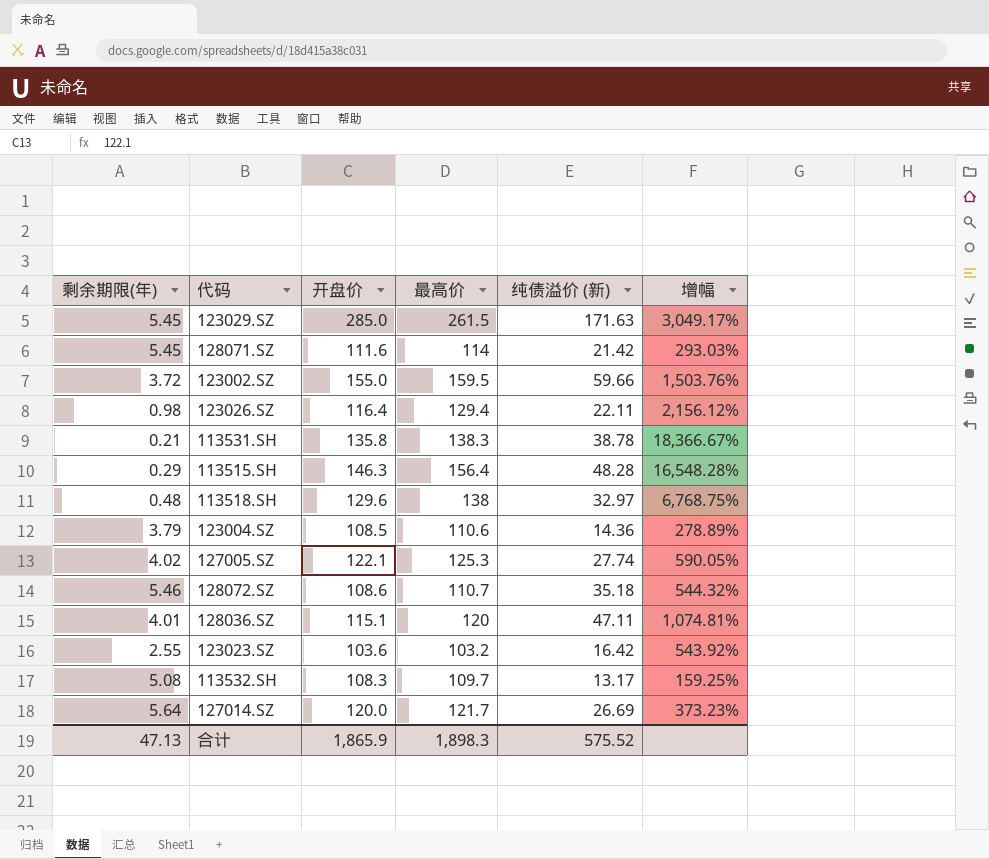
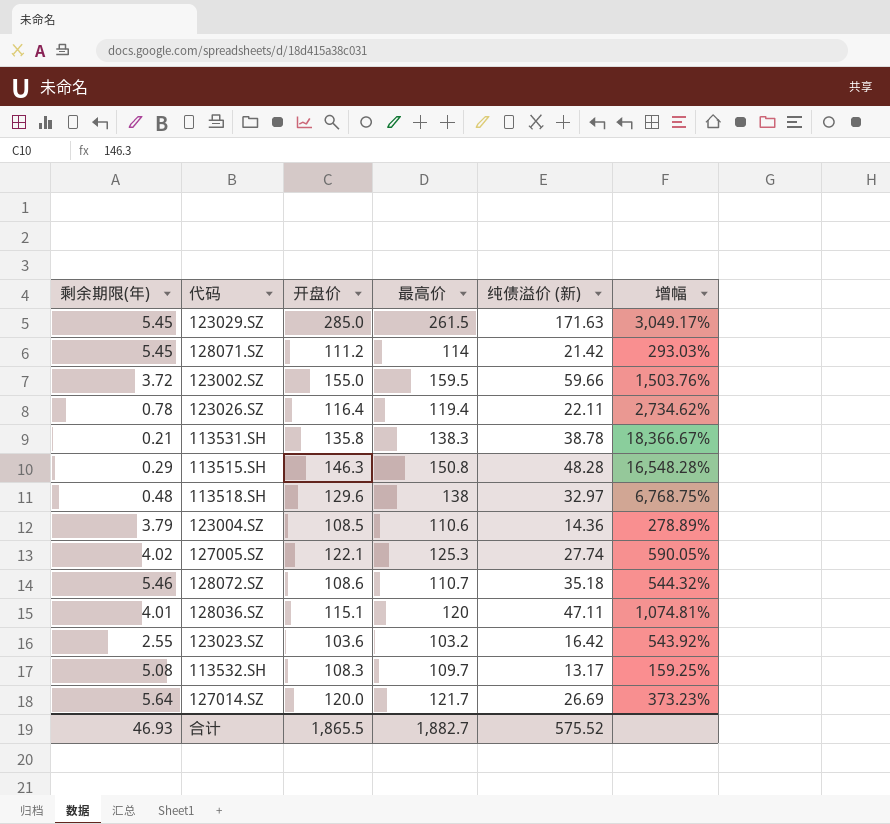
128071.SZ | 开盘价: 111.6 -> 111.2
123026.SZ | 剩余期限(年): 0.98 -> 0.78
123026.SZ | 最高价: 129.4 -> 119.4
123026.SZ | 增幅: 2,156.12% -> 2,734.62%
113515.SH | 最高价: 156.4 -> 150.8
合计 | 剩余期限(年): 47.13 -> 46.93
合计 | 开盘价: 1,865.9 -> 1,865.5
合计 | 最高价: 1,898.3 -> 1,882.7

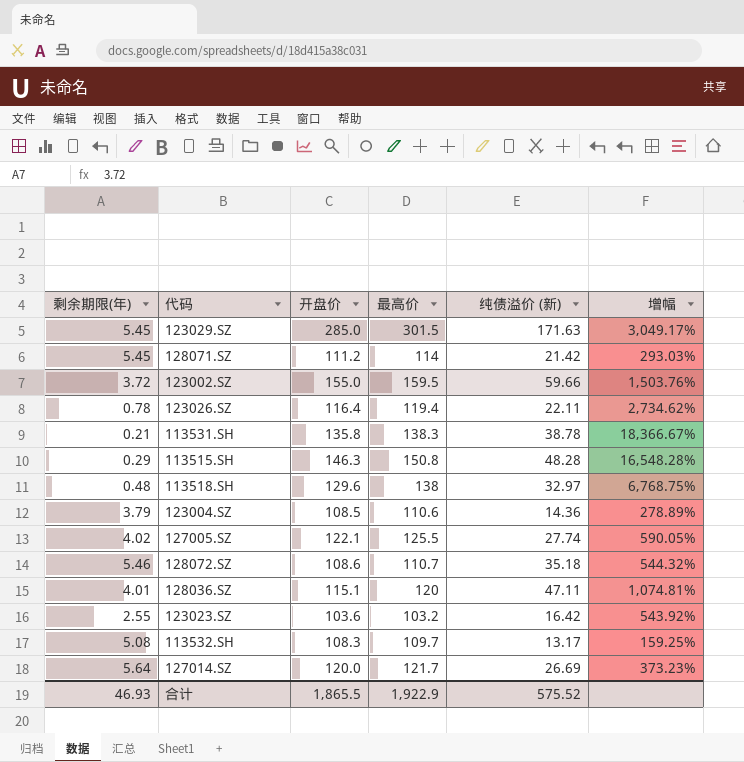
123029.SZ | 最高价: 261.5 -> 301.5
127005.SZ | 最高价: 125.3 -> 125.5
合计 | 最高价: 1,882.7 -> 1,922.9

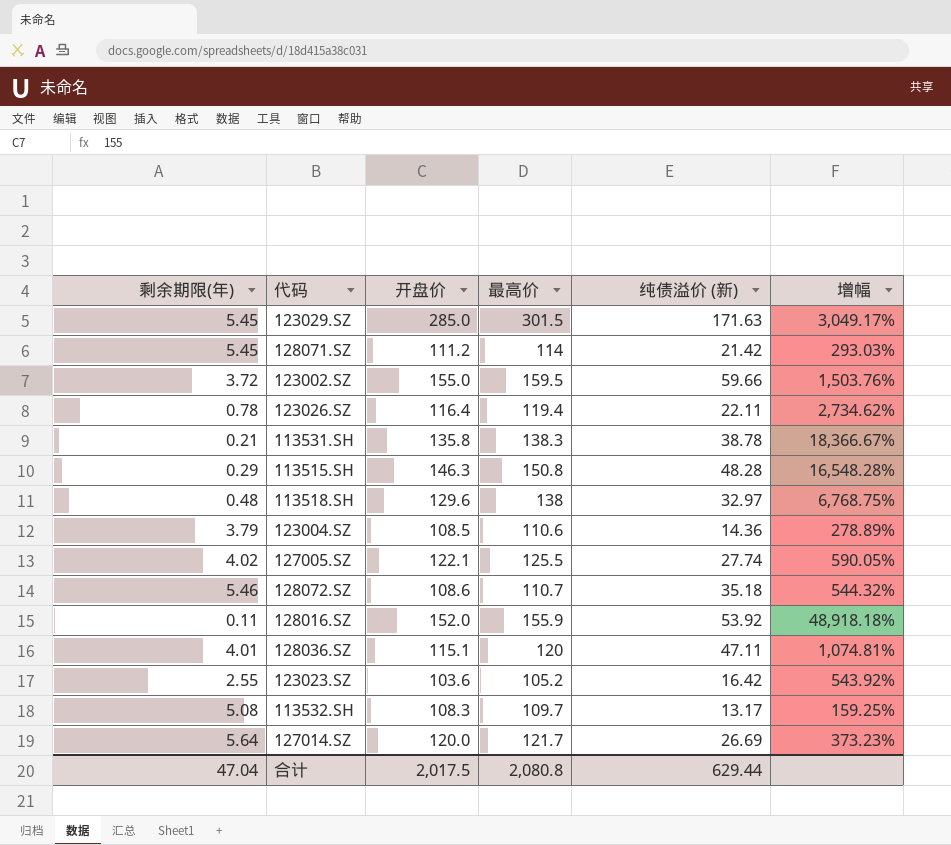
row 128016.SZ: none -> 0.11 | 152.0 | 155.9 | 53.92 | 48,918.18%
123023.SZ | 最高价: 103.2 -> 105.2
合计 | 剩余期限(年): 46.93 -> 47.04
合计 | 开盘价: 1,865.5 -> 2,017.5
合计 | 最高价: 1,922.9 -> 2,080.8
合计 | 纯债溢价 (新): 575.52 -> 629.44

